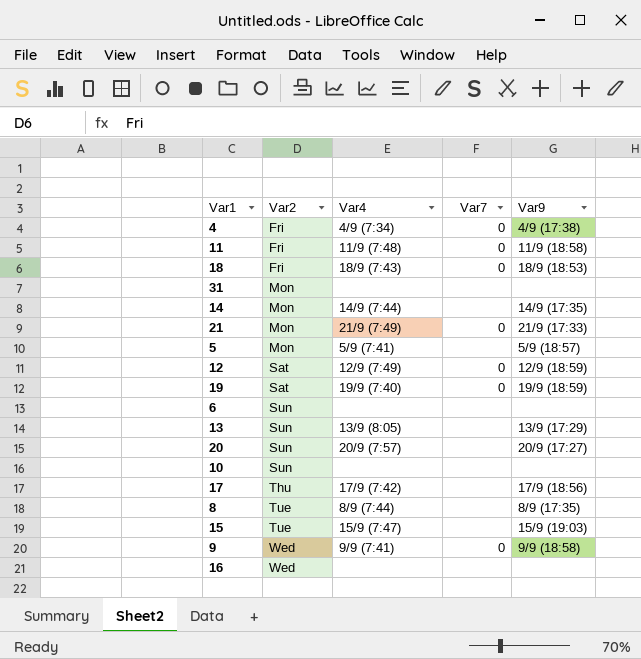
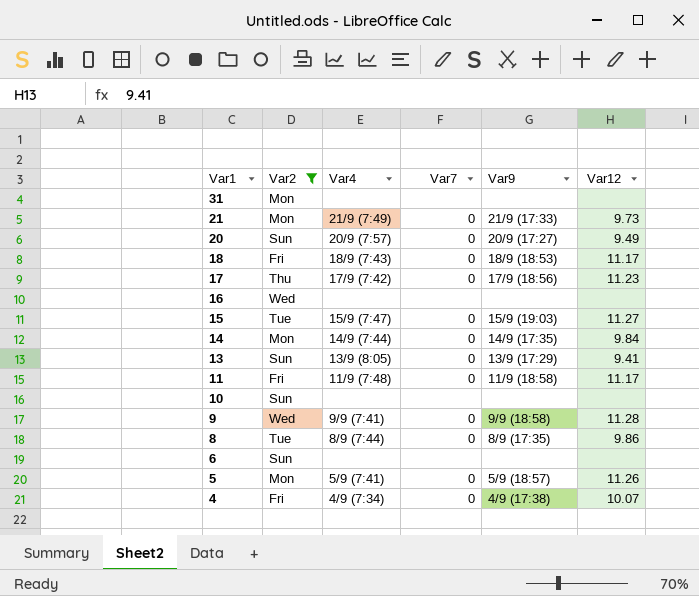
filter: none -> Var2 != Sat
row order: Var2 ascending -> Var1 descending
column Var12 | position: none -> 6
20 | Var7: none -> 0
17 | Var7: none -> 0
15 | Var7: none -> 0
14 | Var7: none -> 0
13 | Var7: none -> 0
8 | Var7: none -> 0
5 | Var7: none -> 0

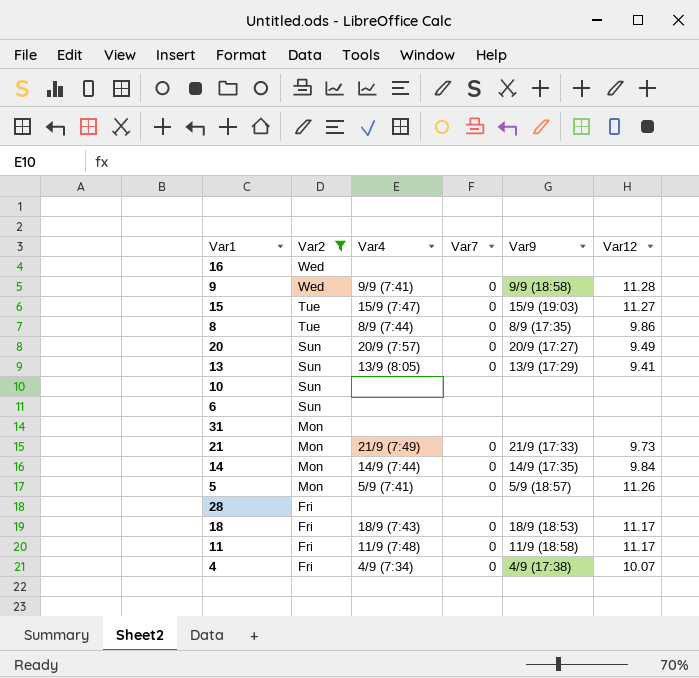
row order: Var1 descending -> Var2 descending
row 17: Thu | 17/9 (7:42) | 0 | 17/9 (18:56) | 11.23 -> none
row 28: none -> Fri | none | none | none | none

